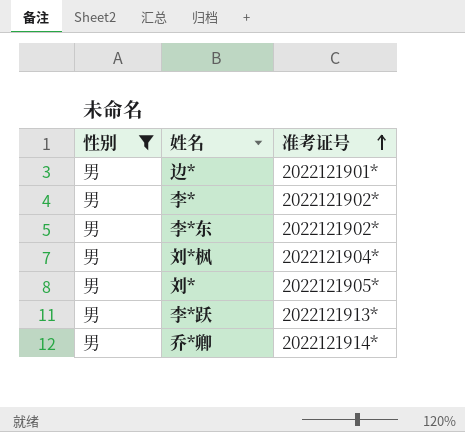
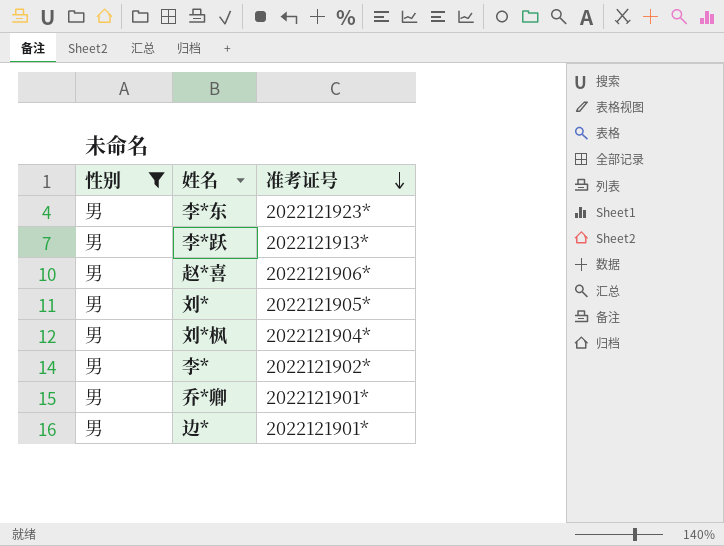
row order: 准考证号 ascending -> 准考证号 descending
李*东 | 准考证号: 2022121902* -> 2022121923*
row 赵*喜: none -> 男 | 2022121906*
乔*卿 | 准考证号: 2022121914* -> 2022121901*

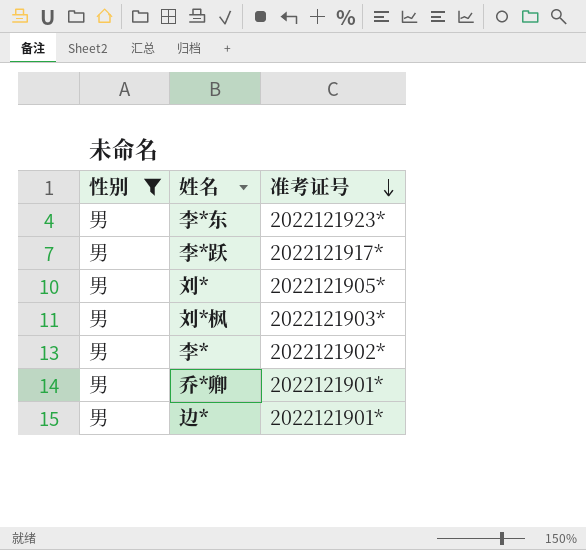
row 赵*喜: 男 | 2022121906* -> none
李*跃 | 准考证号: 2022121913* -> 2022121917*
刘*枫 | 准考证号: 2022121904* -> 2022121903*

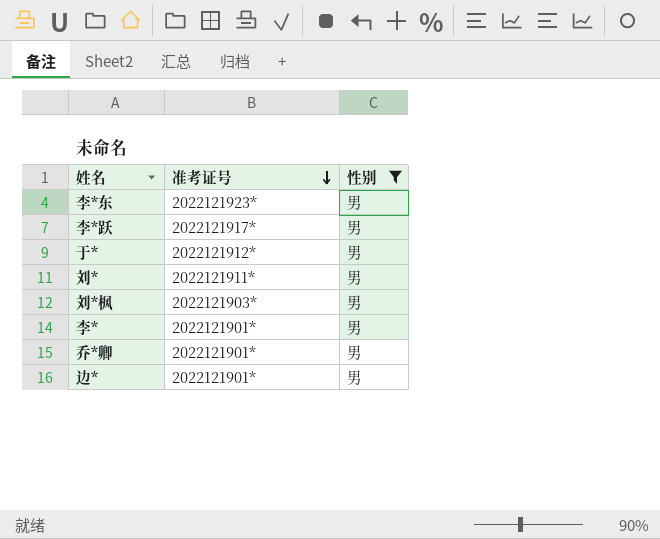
column 性别 | position: 1 -> 3
row 于*: none -> 2022121912* | 男
刘* | 准考证号: 2022121905* -> 2022121911*
李* | 准考证号: 2022121902* -> 2022121901*

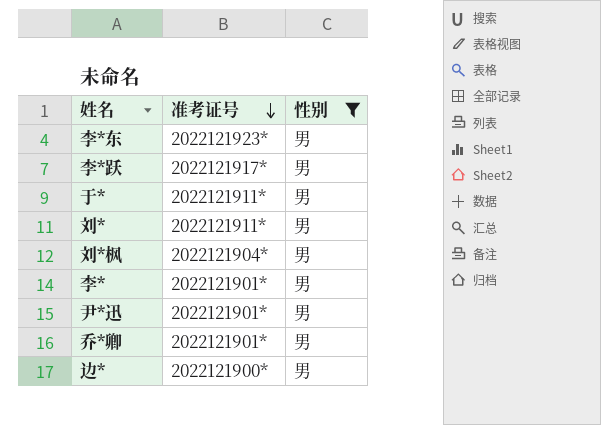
于* | 准考证号: 2022121912* -> 2022121911*
刘*枫 | 准考证号: 2022121903* -> 2022121904*
row 尹*迅: none -> 2022121901* | 男
边* | 准考证号: 2022121901* -> 2022121900*

